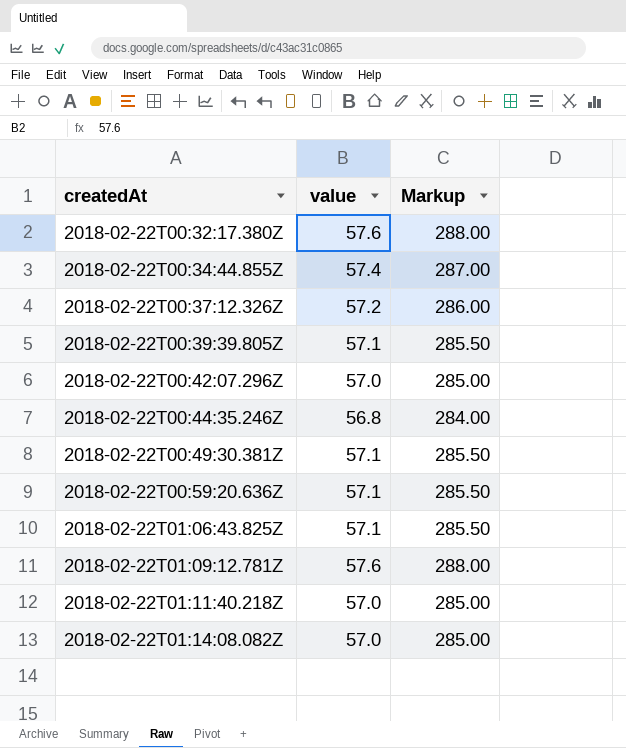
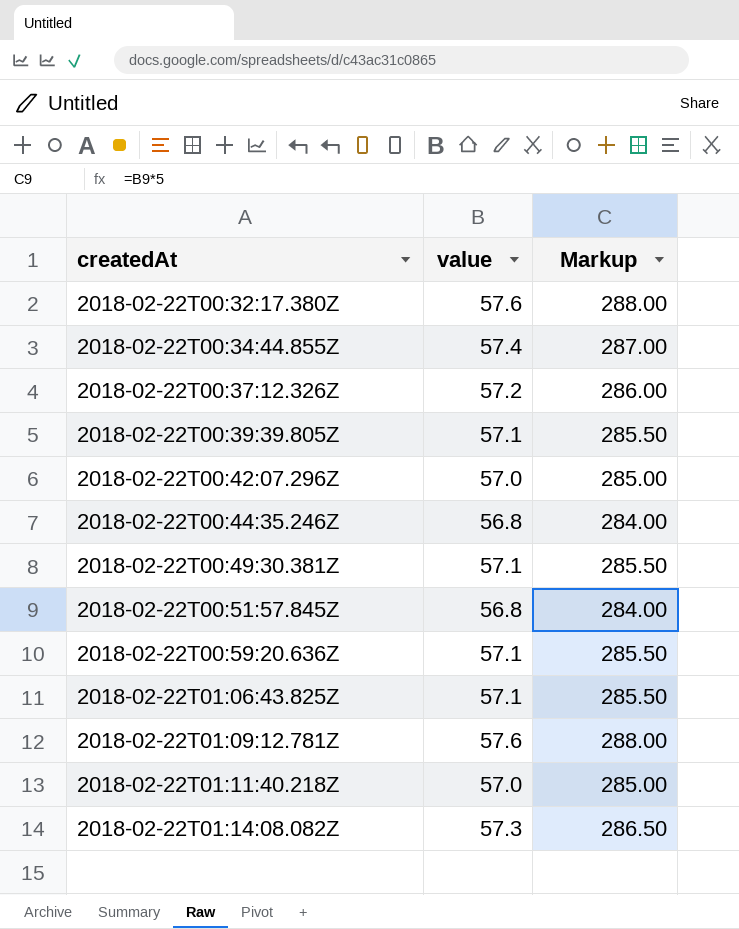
row 2018-02-22T00:51:57.845Z: none -> 56.8 | 284.00
2018-02-22T01:14:08.082Z | value: 57.0 -> 57.3
2018-02-22T01:14:08.082Z | Markup: 285.00 -> 286.50

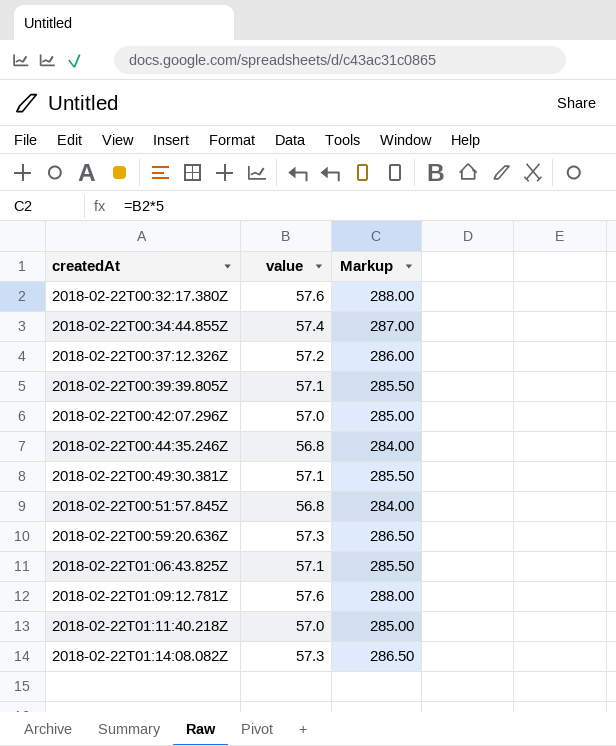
2018-02-22T00:59:20.636Z | value: 57.1 -> 57.3
2018-02-22T00:59:20.636Z | Markup: 285.50 -> 286.50

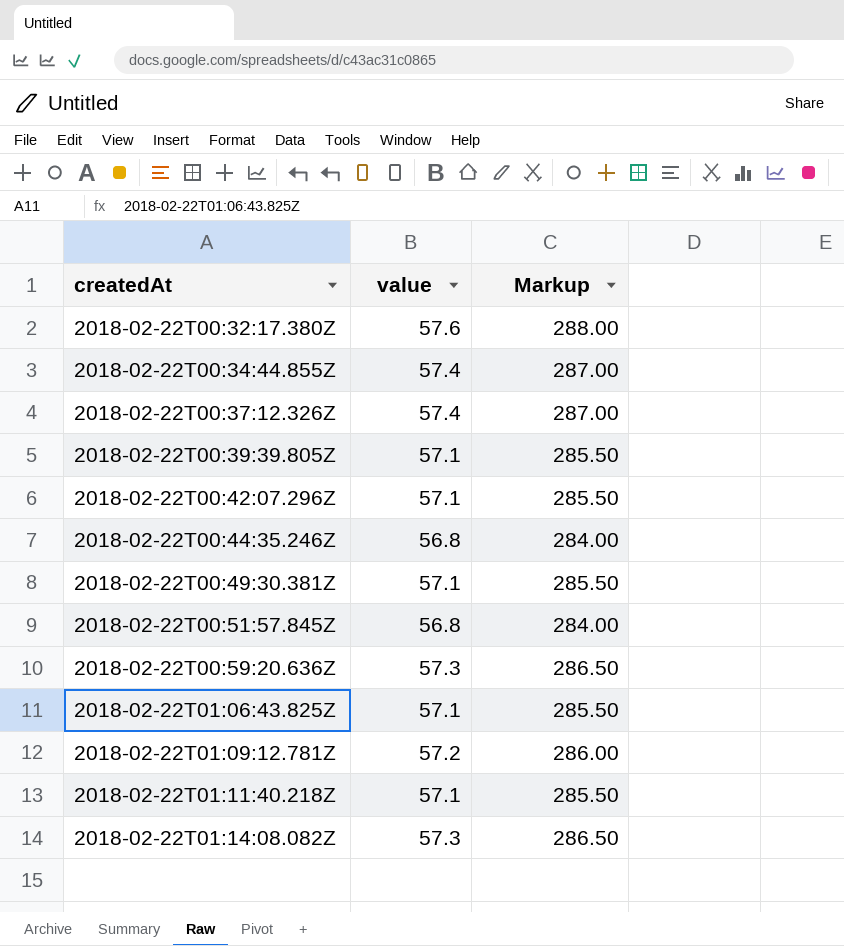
2018-02-22T00:37:12.326Z | value: 57.2 -> 57.4
2018-02-22T00:37:12.326Z | Markup: 286.00 -> 287.00
2018-02-22T00:42:07.296Z | value: 57.0 -> 57.1
2018-02-22T00:42:07.296Z | Markup: 285.00 -> 285.50
2018-02-22T01:09:12.781Z | value: 57.6 -> 57.2
2018-02-22T01:09:12.781Z | Markup: 288.00 -> 286.00
2018-02-22T01:11:40.218Z | value: 57.0 -> 57.1
2018-02-22T01:11:40.218Z | Markup: 285.00 -> 285.50

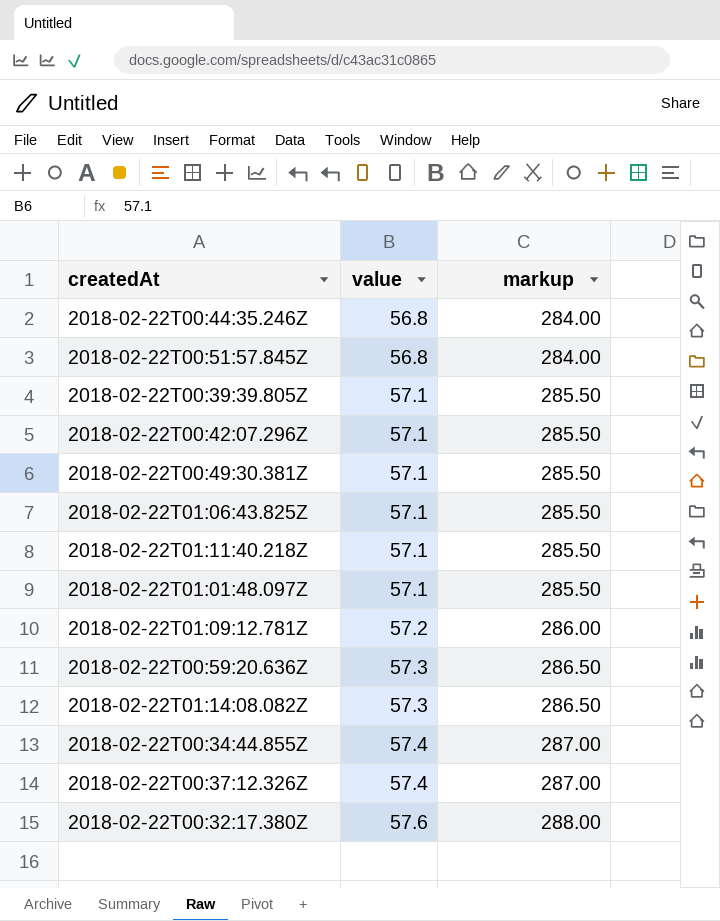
row order: createdAt ascending -> value ascending
column name: Markup -> markup
row 2018-02-22T01:01:48.097Z: none -> 57.1 | 285.50

